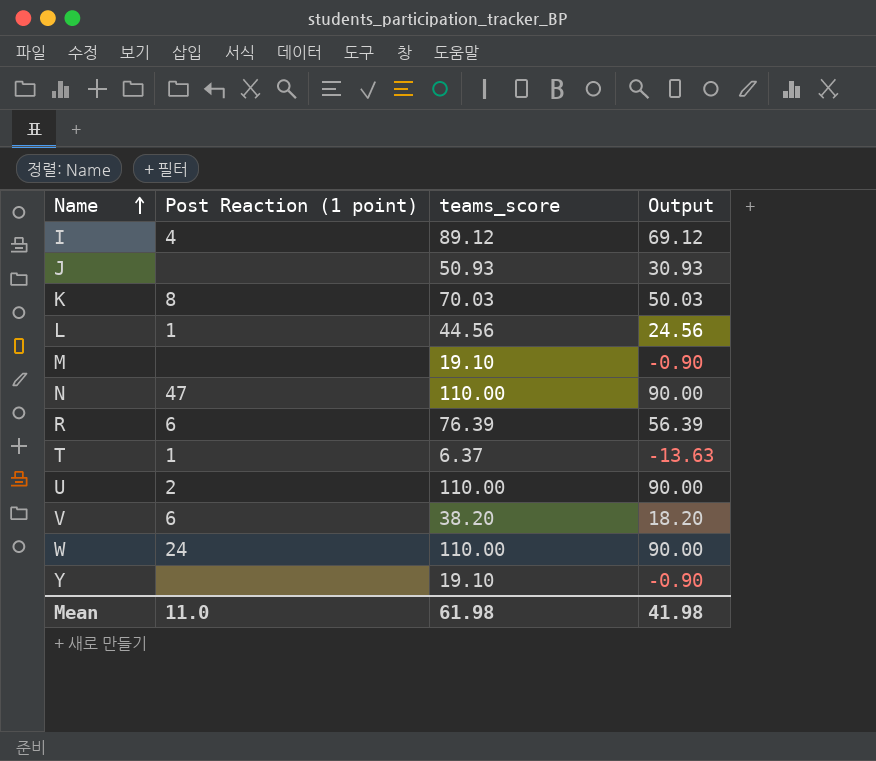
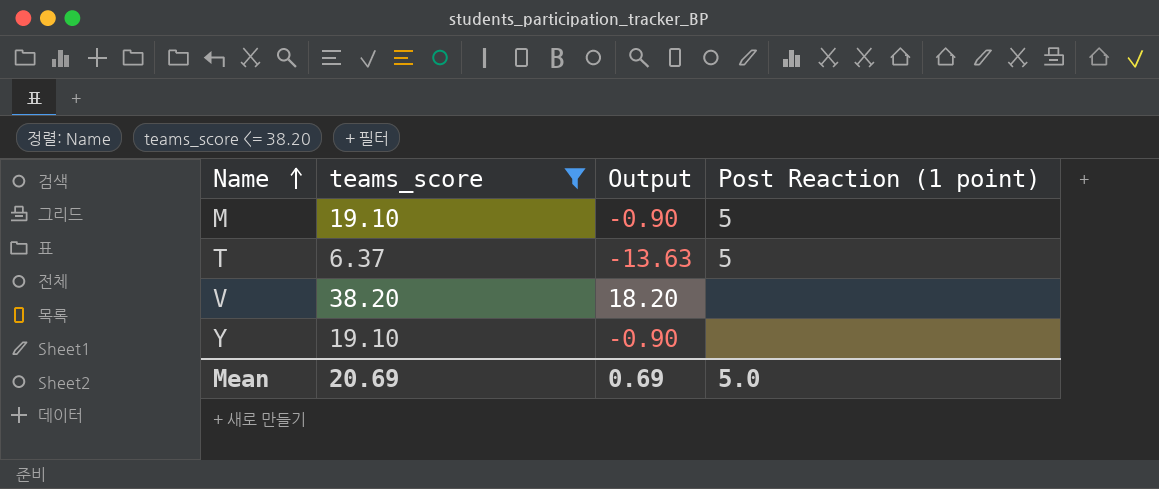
filter: none -> teams_score <= 38.20
column Post Reaction (1 point) | position: 2 -> 4
M | Post Reaction (1 point): none -> 5
T | Post Reaction (1 point): 1 -> 5
V | Post Reaction (1 point): 6 -> none
Mean | teams_score: 61.98 -> 20.69
Mean | Output: 41.98 -> 0.69
Mean | Post Reaction (1 point): 11.0 -> 5.0

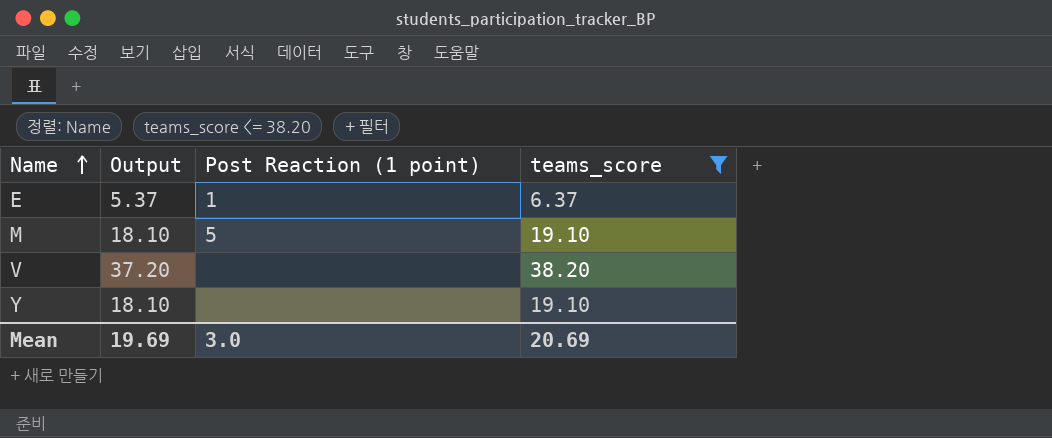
column Output | formula: [teams_score] - 20 -> [teams_score] - 1
column teams_score | position: 2 -> 4
row T: 6.37 | -13.63 | 5 -> none
row E: none -> 5.37 | 1 | 6.37
Mean | Output: 0.69 -> 19.69
Mean | Post Reaction (1 point): 5.0 -> 3.0

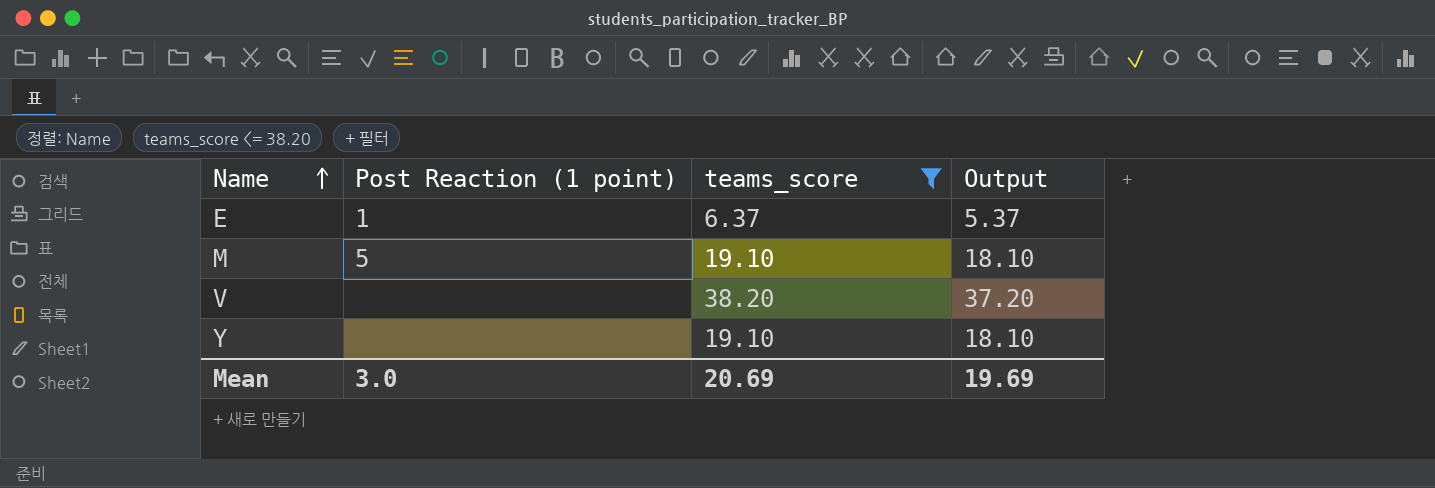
column Output | position: 2 -> 4

